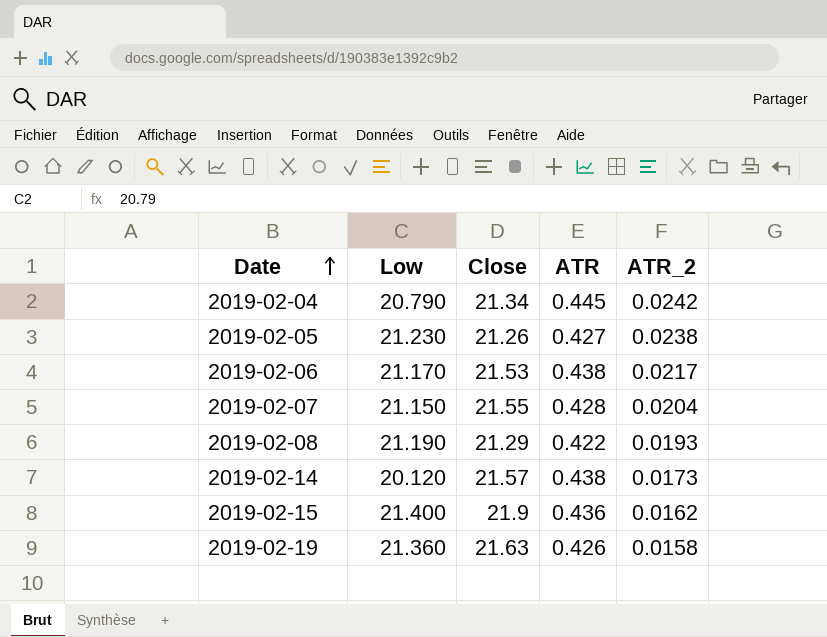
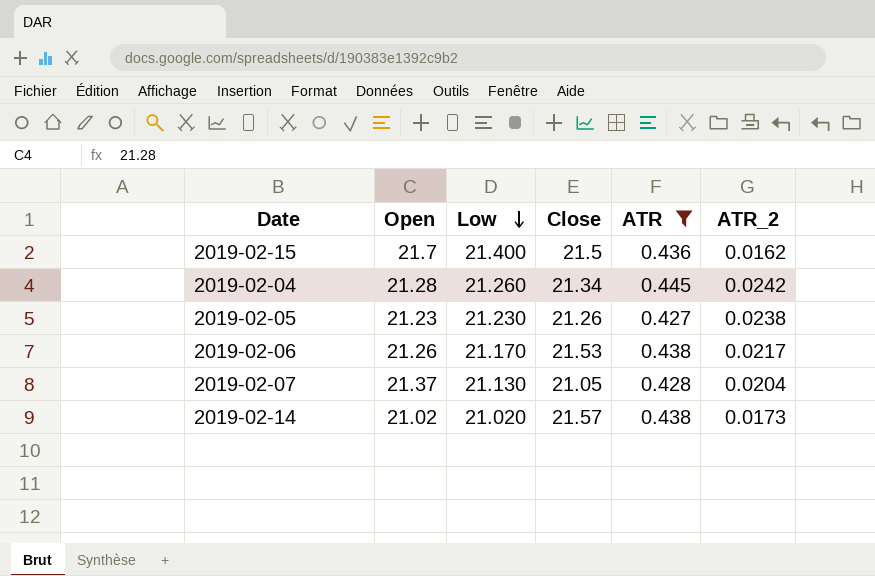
filter: none -> ATR >= 0.427
row order: Date ascending -> Low descending
column Open | position: none -> 2
2019-02-15 | Close: 21.9 -> 21.5
2019-02-04 | Low: 20.790 -> 21.260
2019-02-07 | Low: 21.150 -> 21.130
2019-02-07 | Close: 21.55 -> 21.05
2019-02-14 | Low: 20.120 -> 21.020

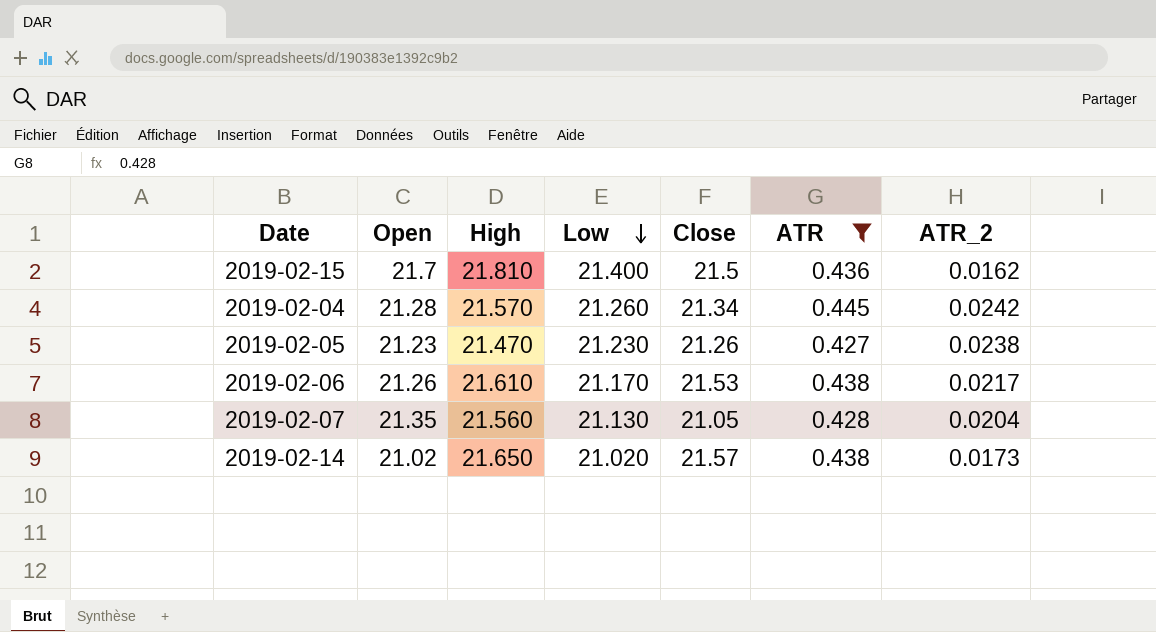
column High | position: none -> 3
2019-02-07 | Open: 21.37 -> 21.35

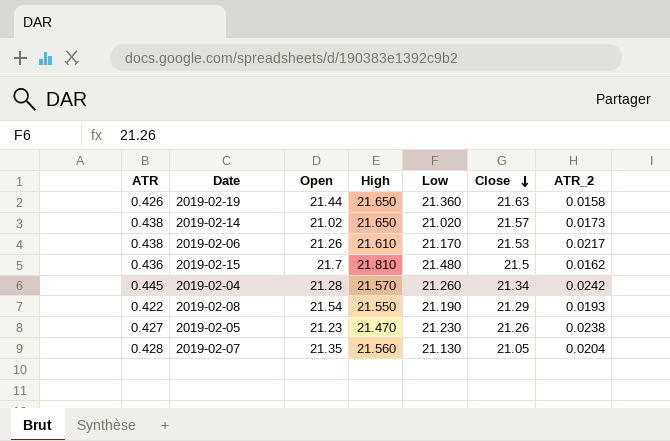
filter: ATR >= 0.427 -> none
row order: Low descending -> Close descending
column ATR | position: 6 -> 1
2019-02-15 | Low: 21.400 -> 21.480

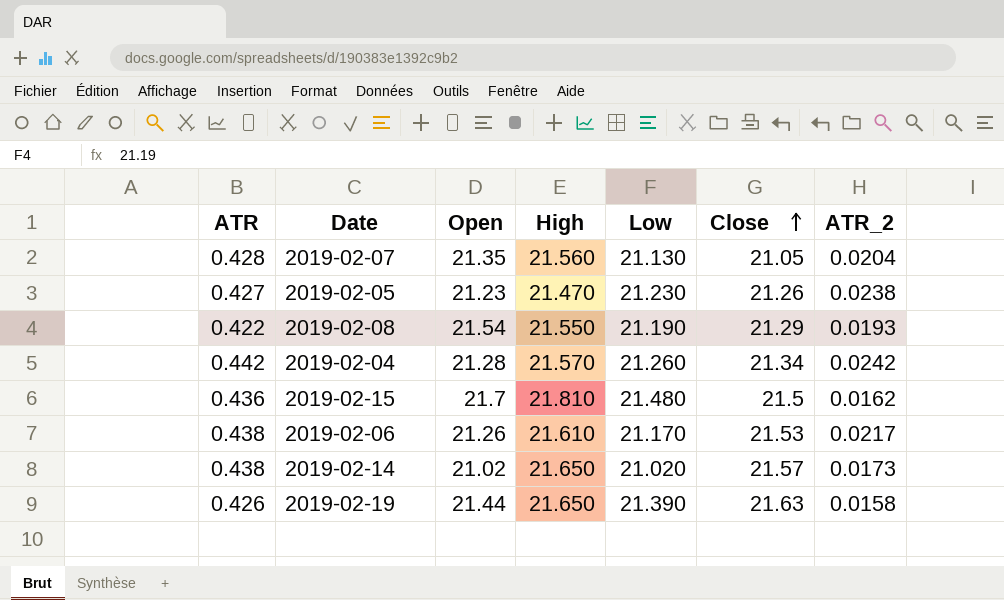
row order: Close descending -> Close ascending
2019-02-04 | ATR: 0.445 -> 0.442
2019-02-19 | Low: 21.360 -> 21.390

